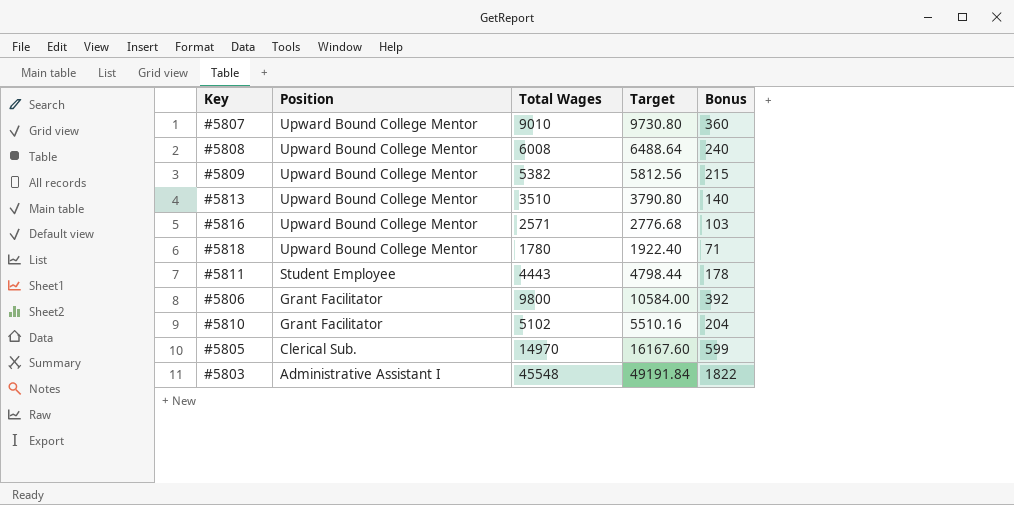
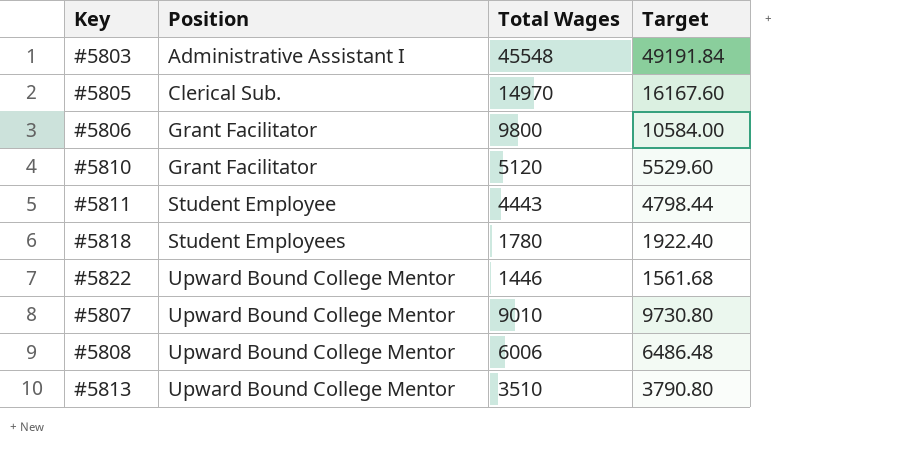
row order: Position descending -> Position ascending
column Bonus | formula: [Total Wages] * 0.04 -> none
row #5809: Upward Bound College Mentor | 5382 | 5812.56 | 215 -> none
row #5816: Upward Bound College Mentor | 2571 | 2776.68 | 103 -> none
#5810 | Total Wages: 5102 -> 5120
#5810 | Target: 5510.16 -> 5529.60
#5818 | Position: Upward Bound College Mentor -> Student Employees
row #5822: none -> Upward Bound College Mentor | 1446 | 1561.68
#5808 | Total Wages: 6008 -> 6006
#5808 | Target: 6488.64 -> 6486.48

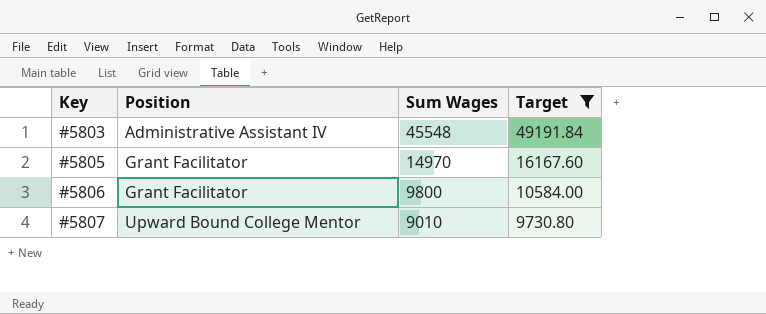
filter: none -> Target >= 9730.80
column name: Total Wages -> Sum Wages
#5803 | Position: Administrative Assistant I -> Administrative Assistant IV
#5805 | Position: Clerical Sub. -> Grant Facilitator

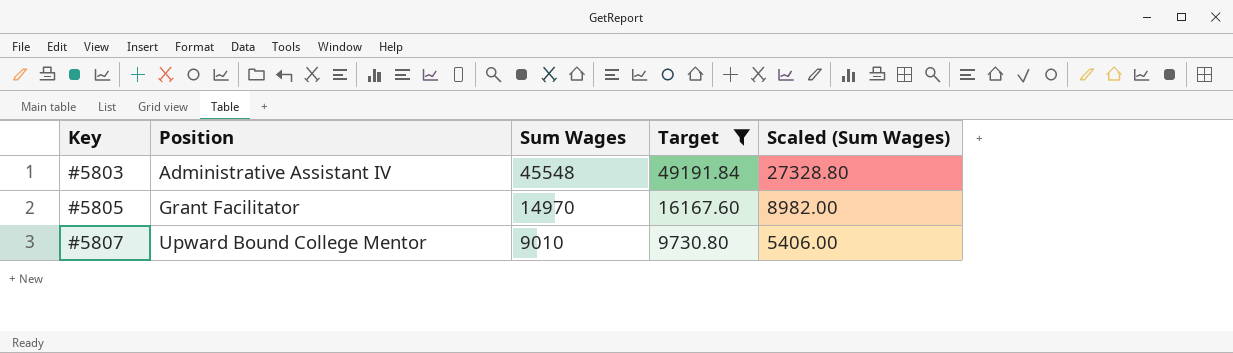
column Scaled (Sum Wages) | formula: none -> [Sum Wages] * 0.6
row #5806: Grant Facilitator | 9800 | 10584.00 -> none

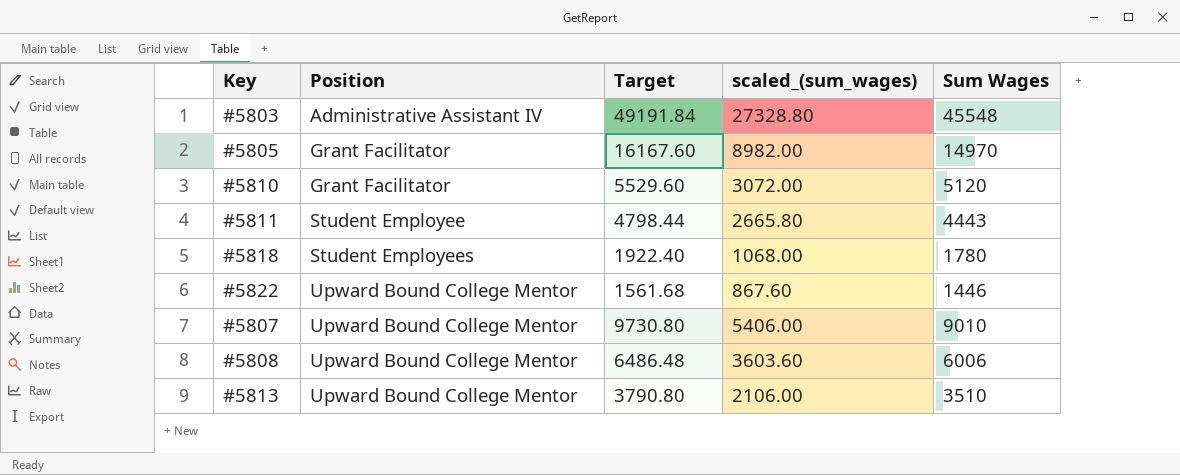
filter: Target >= 9730.80 -> none
column name: Scaled (Sum Wages) -> scaled_(sum_wages)
column Sum Wages | position: 3 -> 5

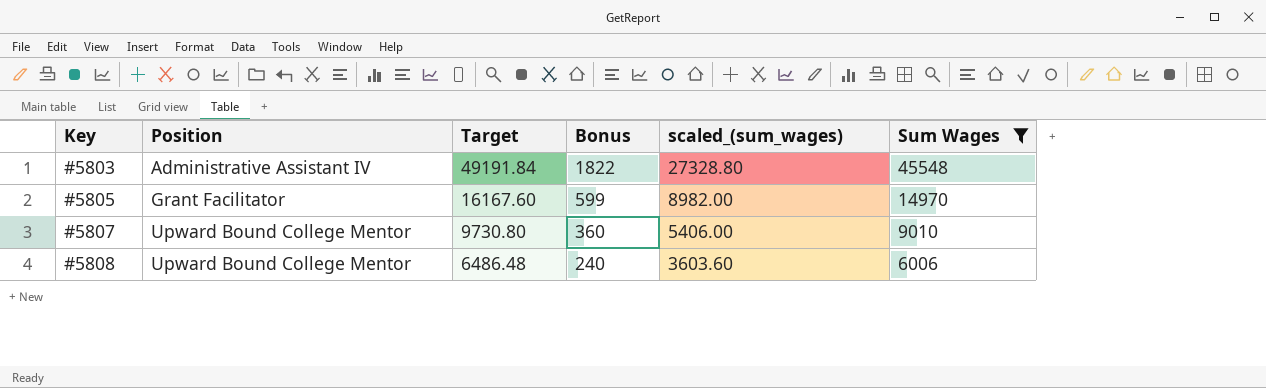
filter: none -> Sum Wages >= 6006
column Bonus | formula: none -> [Sum Wages] * 0.04

